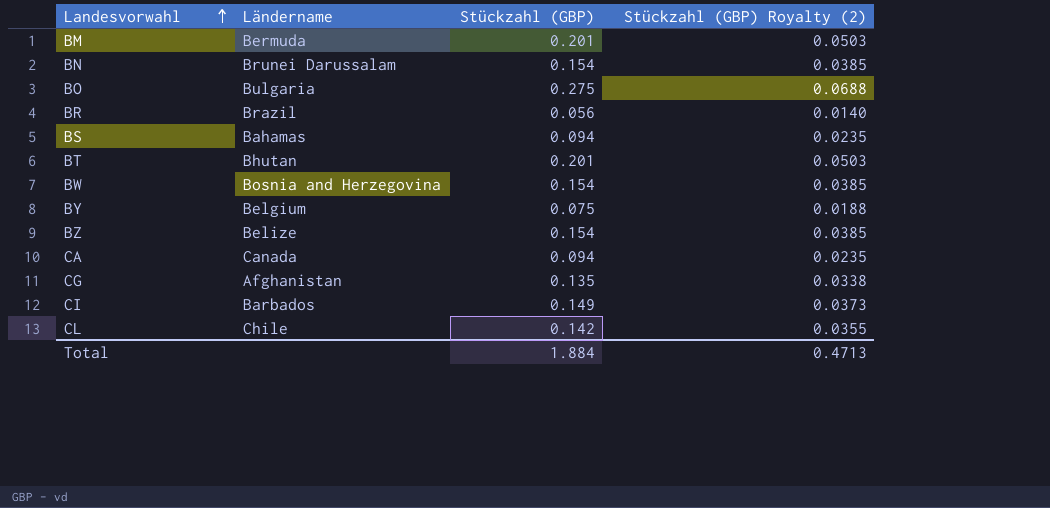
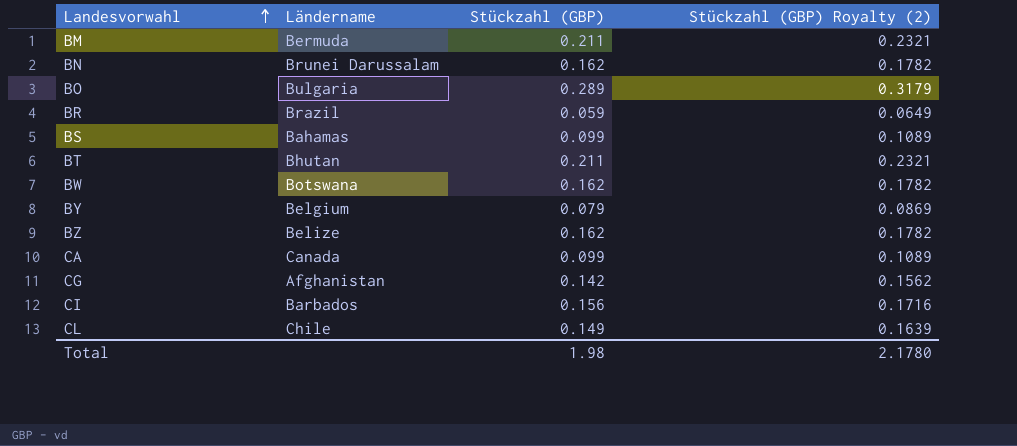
column Stückzahl (GBP) Royalty (2) | formula: [Stückzahl (GBP)] * 0.25 -> [Stückzahl (GBP)] * 1.1
BM | Stückzahl (GBP): 0.201 -> 0.211
BN | Stückzahl (GBP): 0.154 -> 0.162
BO | Stückzahl (GBP): 0.275 -> 0.289
BR | Stückzahl (GBP): 0.056 -> 0.059
BS | Stückzahl (GBP): 0.094 -> 0.099
BT | Stückzahl (GBP): 0.201 -> 0.211
BW | Ländername: Bosnia and Herzegovina -> Botswana
BW | Stückzahl (GBP): 0.154 -> 0.162
BY | Stückzahl (GBP): 0.075 -> 0.079
BZ | Stückzahl (GBP): 0.154 -> 0.162
CA | Stückzahl (GBP): 0.094 -> 0.099
CG | Stückzahl (GBP): 0.135 -> 0.142
CI | Stückzahl (GBP): 0.149 -> 0.156
CL | Stückzahl (GBP): 0.142 -> 0.149
Total | Stückzahl (GBP): 1.884 -> 1.98
Total | Stückzahl (GBP) Royalty (2): 0.4713 -> 2.1780

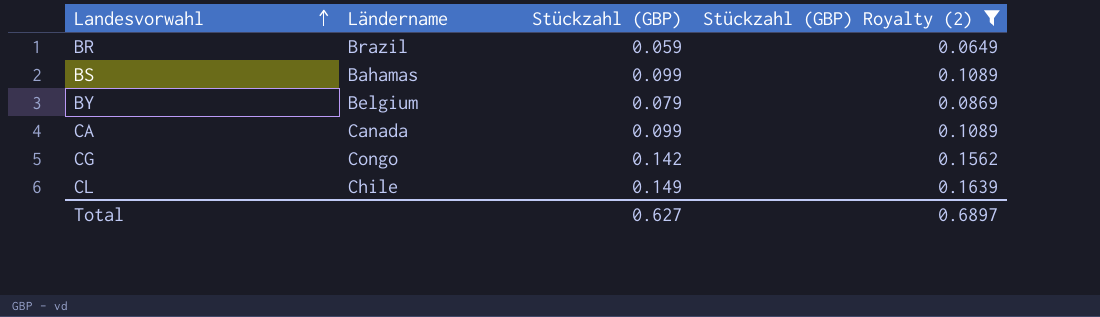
filter: none -> Stückzahl (GBP) Royalty (2) <= 0.1639
CG | Ländername: Afghanistan -> Congo
Total | Stückzahl (GBP): 1.98 -> 0.627
Total | Stückzahl (GBP) Royalty (2): 2.1780 -> 0.6897

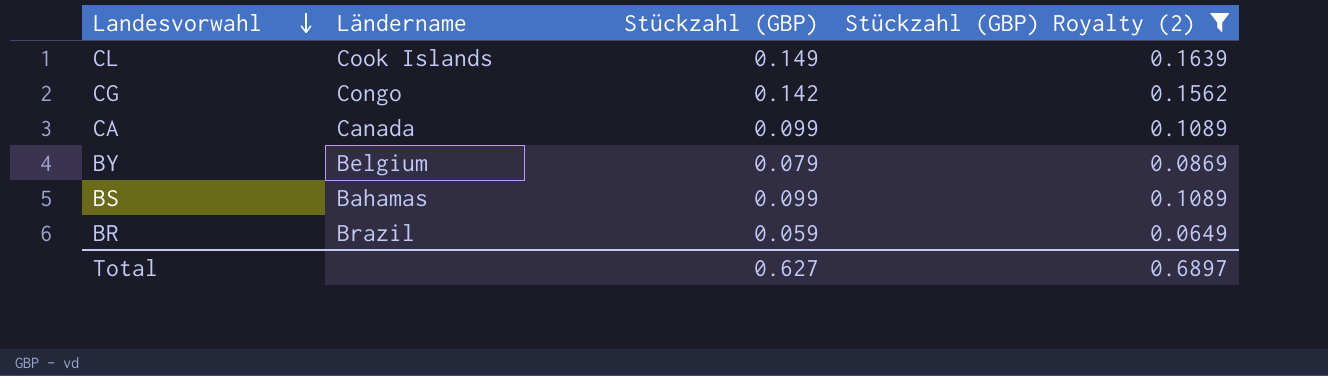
row order: Landesvorwahl ascending -> Landesvorwahl descending
CL | Ländername: Chile -> Cook Islands

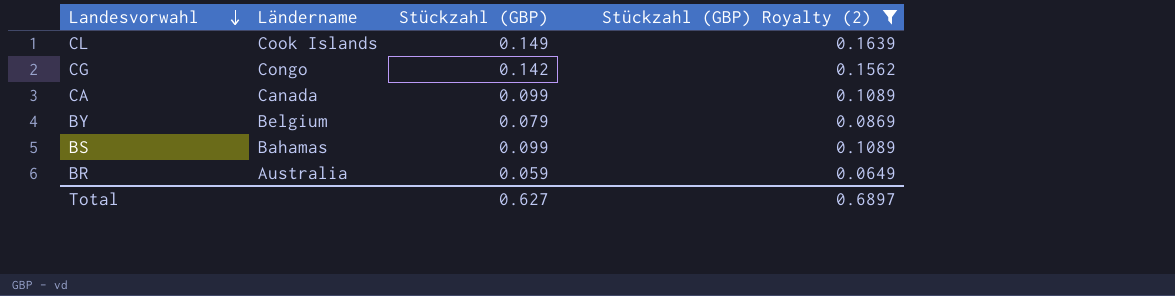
BR | Ländername: Brazil -> Australia

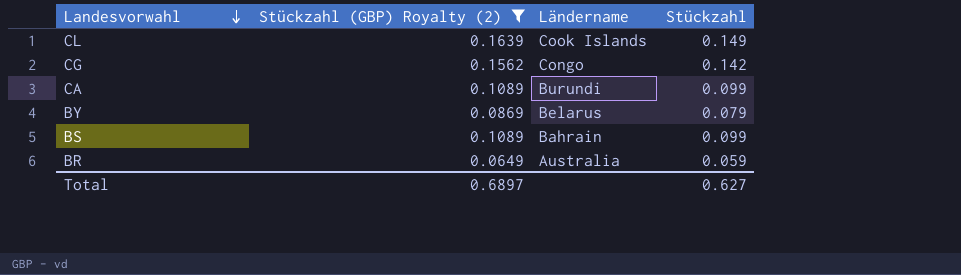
column Stückzahl (GBP) Royalty (2) | position: 4 -> 2
column name: Stückzahl (GBP) -> Stückzahl
CA | Ländername: Canada -> Burundi
BY | Ländername: Belgium -> Belarus
BS | Ländername: Bahamas -> Bahrain

